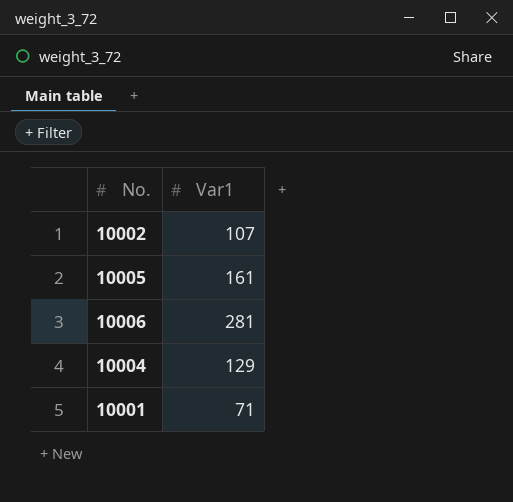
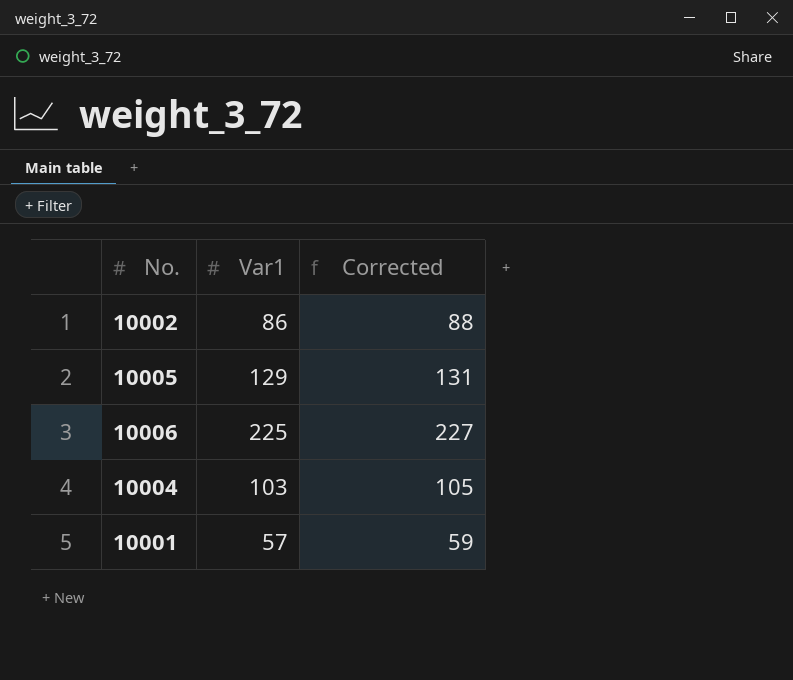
column Corrected | formula: none -> [Var1] + 2
10002 | Var1: 107 -> 86
10005 | Var1: 161 -> 129
10006 | Var1: 281 -> 225
10004 | Var1: 129 -> 103
10001 | Var1: 71 -> 57

